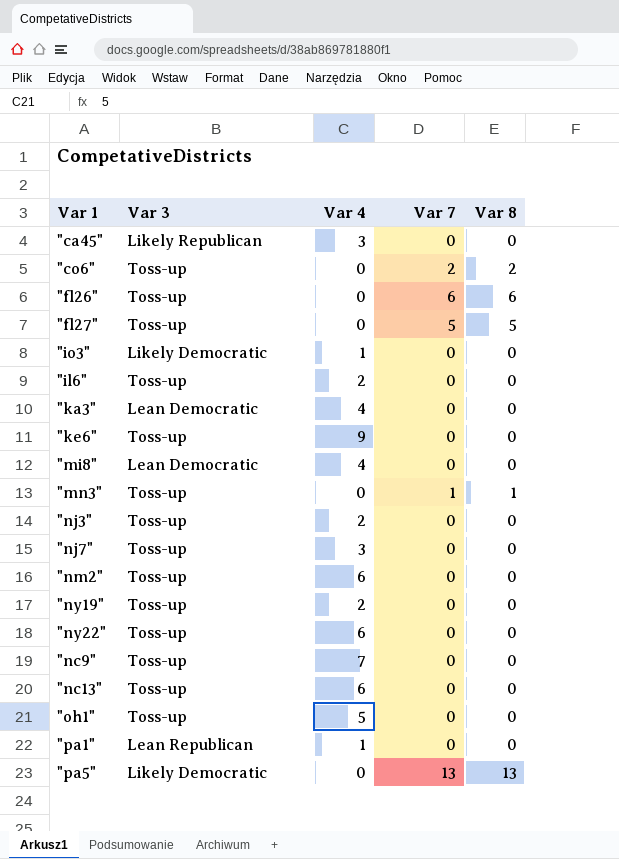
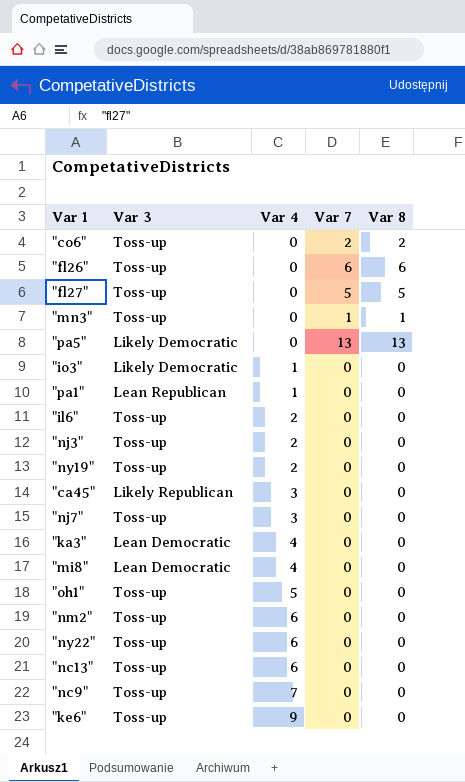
row order: none -> Var 4 ascending

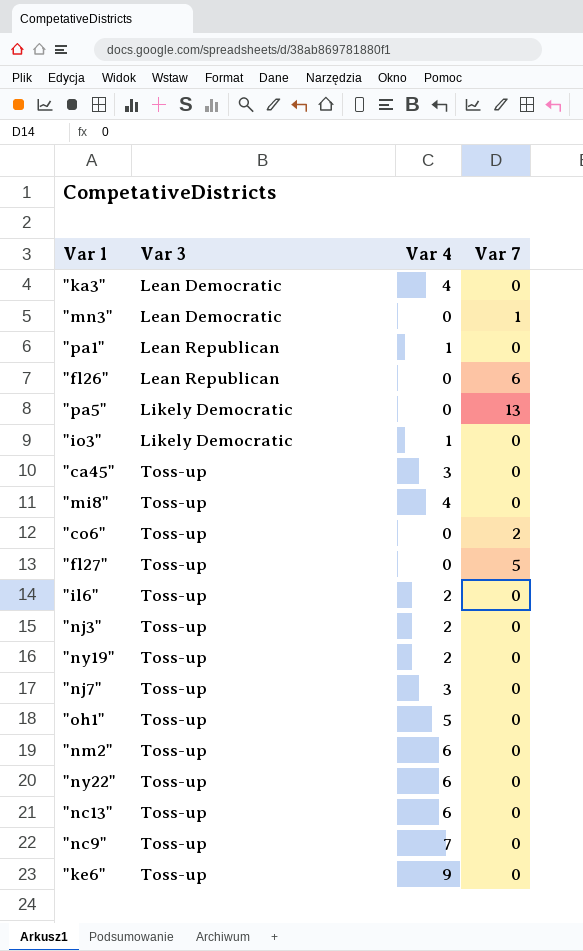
row order: Var 4 ascending -> Var 3 ascending
column Var 8 | position: 5 -> none
"mn3" | Var 3: Toss-up -> Lean Democratic
"fl26" | Var 3: Toss-up -> Lean Republican
"ca45" | Var 3: Likely Republican -> Toss-up
"mi8" | Var 3: Lean Democratic -> Toss-up

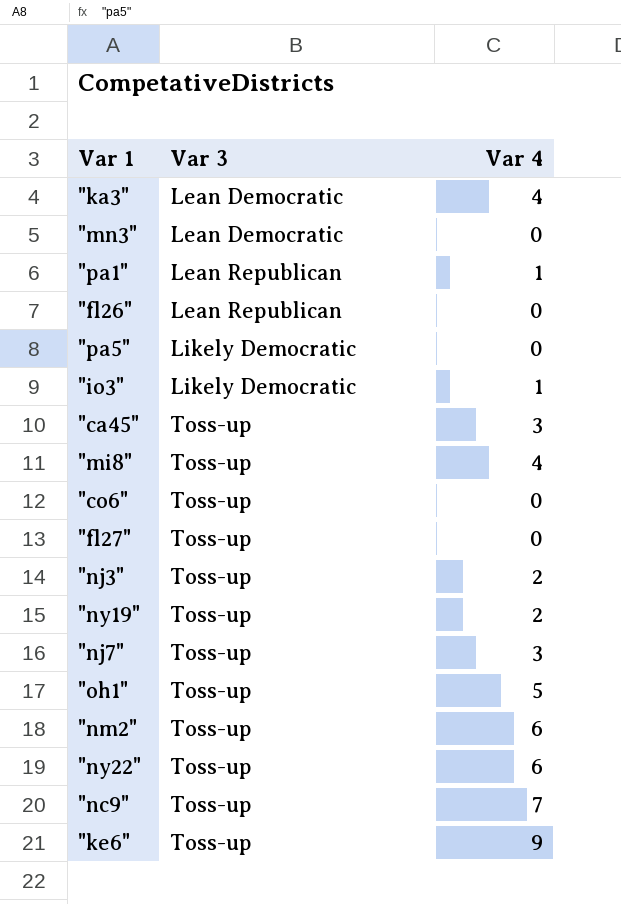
column Var 7 | position: 4 -> none
row "il6": Toss-up | 2 | 0 -> none
row "nc13": Toss-up | 6 | 0 -> none

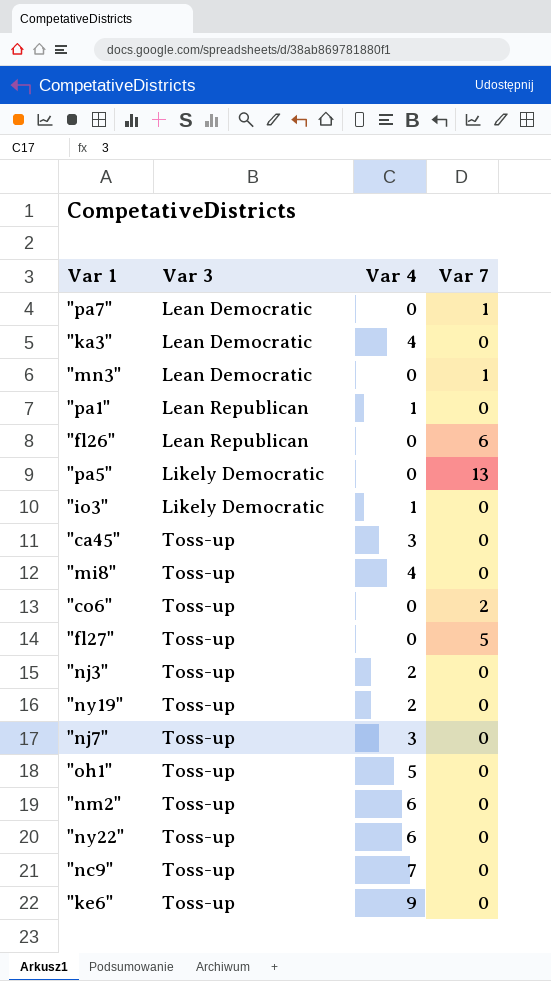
column Var 7 | position: none -> 4
row "pa7": none -> Lean Democratic | 0 | 1

